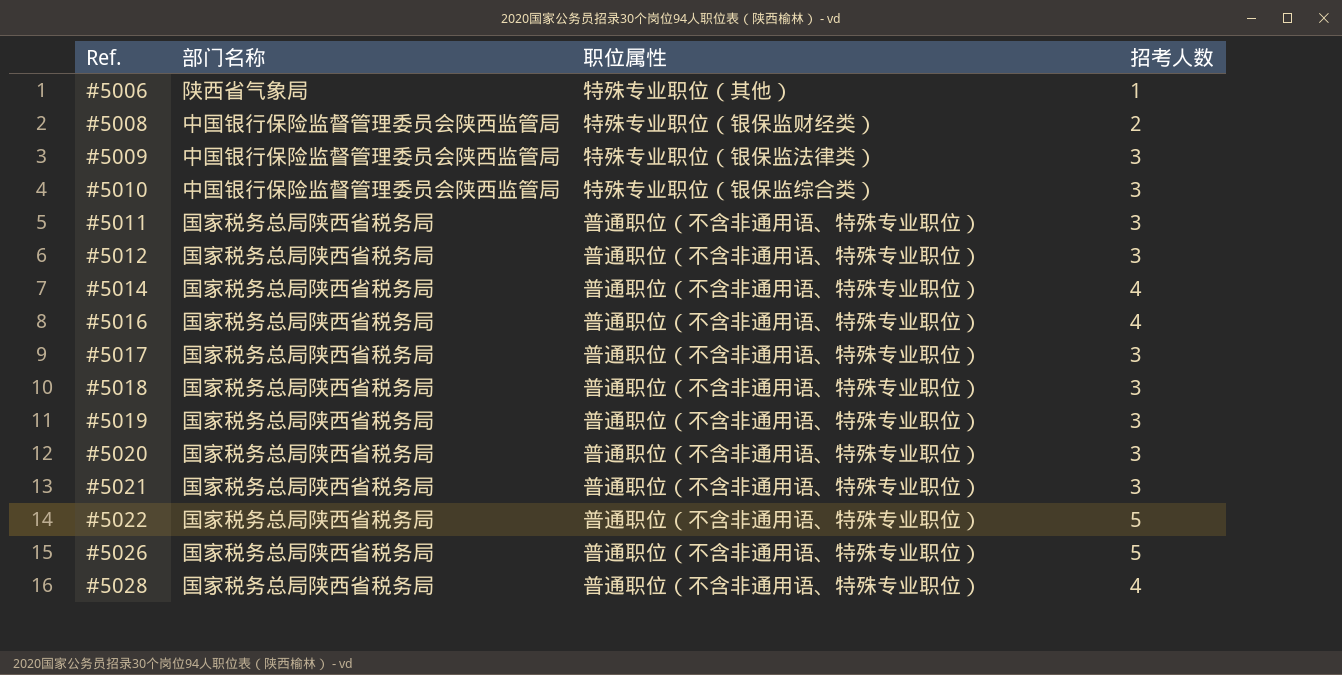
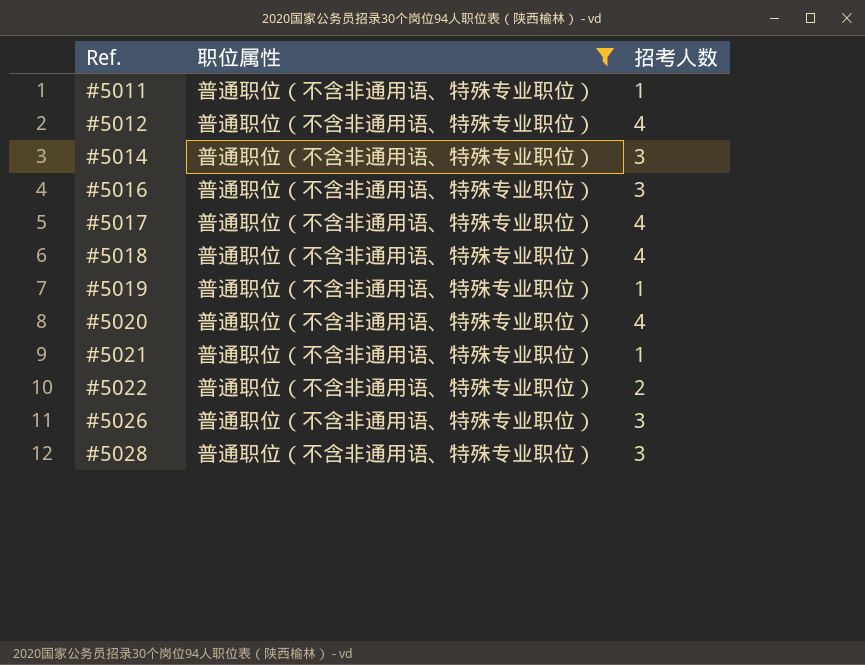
filter: none -> 职位属性 = 普通职位（不含非通用语、特殊专业职位）
column 部门名称 | position: 2 -> none
#5011 | 招考人数: 3 -> 1
#5012 | 招考人数: 3 -> 4
#5014 | 招考人数: 4 -> 3
#5016 | 招考人数: 4 -> 3
#5017 | 招考人数: 3 -> 4
#5018 | 招考人数: 3 -> 4
#5019 | 招考人数: 3 -> 1
#5020 | 招考人数: 3 -> 4
#5021 | 招考人数: 3 -> 1
#5022 | 招考人数: 5 -> 2
#5026 | 招考人数: 5 -> 3
#5028 | 招考人数: 4 -> 3

